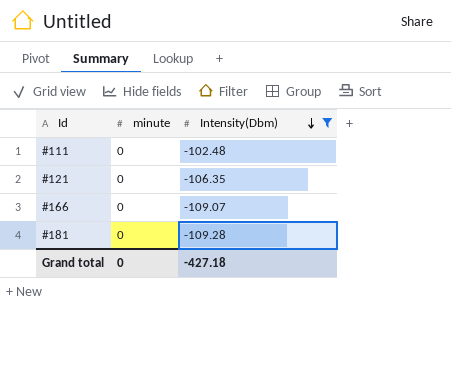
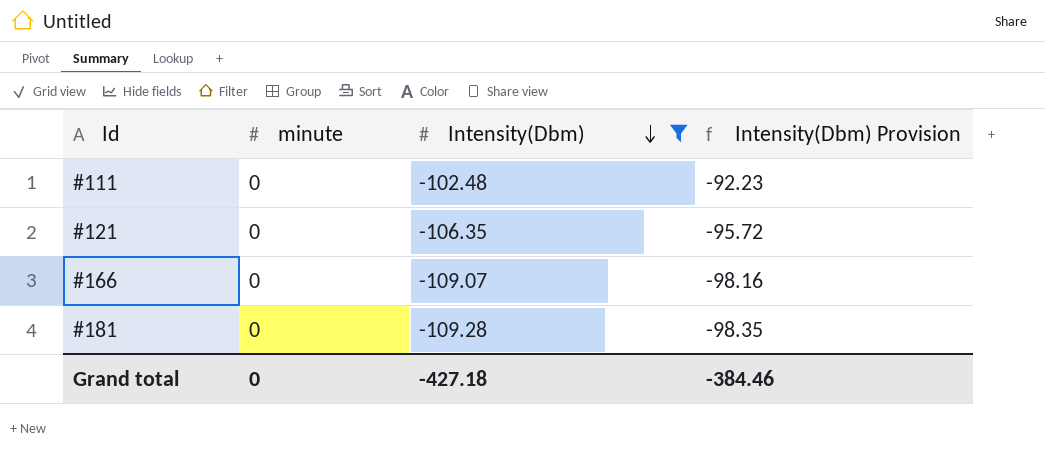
column Intensity(Dbm) Provision | formula: none -> [Intensity(Dbm)] * 0.9

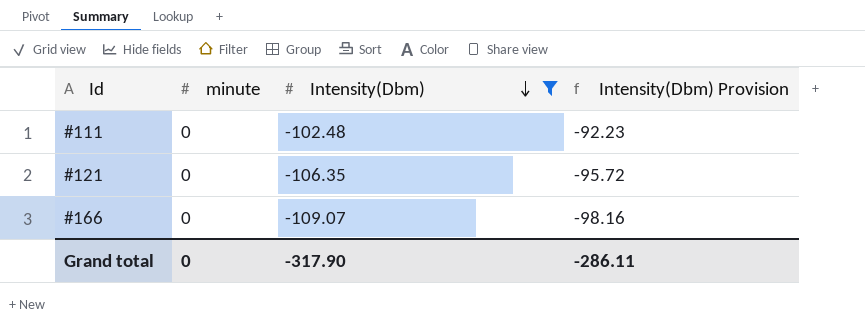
row #181: 0 | -109.28 | -98.35 -> none
Grand total | Intensity(Dbm): -427.18 -> -317.90
Grand total | Intensity(Dbm) Provision: -384.46 -> -286.11

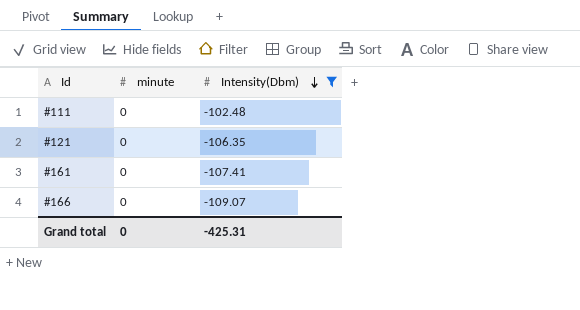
column Intensity(Dbm) Provision | formula: [Intensity(Dbm)] * 0.9 -> none
row #161: none -> 0 | -107.41
Grand total | Intensity(Dbm): -317.90 -> -425.31

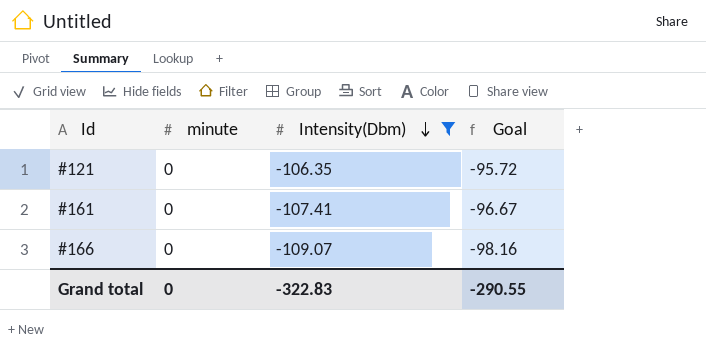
column Goal | formula: none -> [Intensity(Dbm)] * 0.9
row #111: 0 | -102.48 -> none
Grand total | Intensity(Dbm): -425.31 -> -322.83

